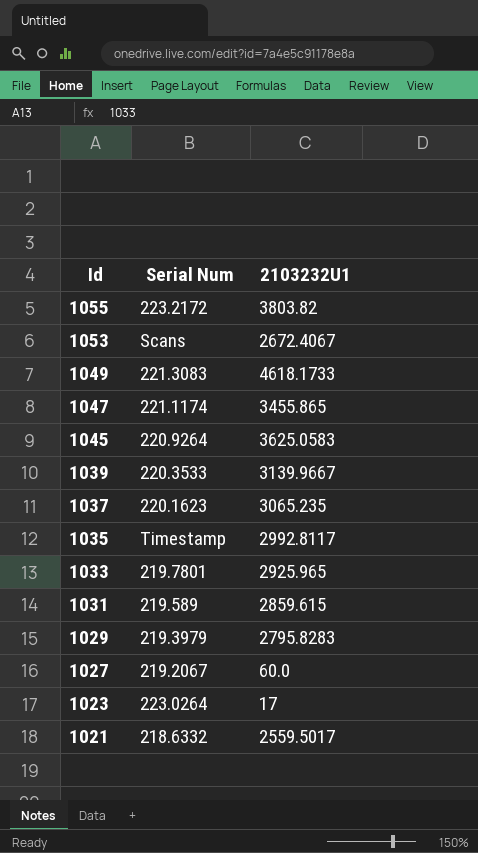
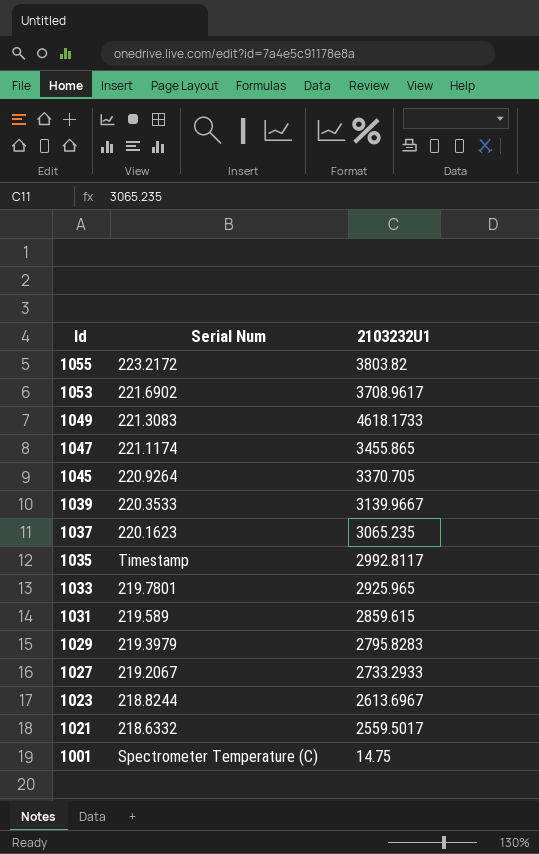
1053 | Serial Num: Scans -> 221.6902
1053 | 2103232U1: 2672.4067 -> 3708.9617
1045 | 2103232U1: 3625.0583 -> 3370.705
1027 | 2103232U1: 60.0 -> 2733.2933
1023 | Serial Num: 223.0264 -> 218.8244
1023 | 2103232U1: 17 -> 2613.6967
row 1001: none -> Spectrometer Temperature (C) | 14.75

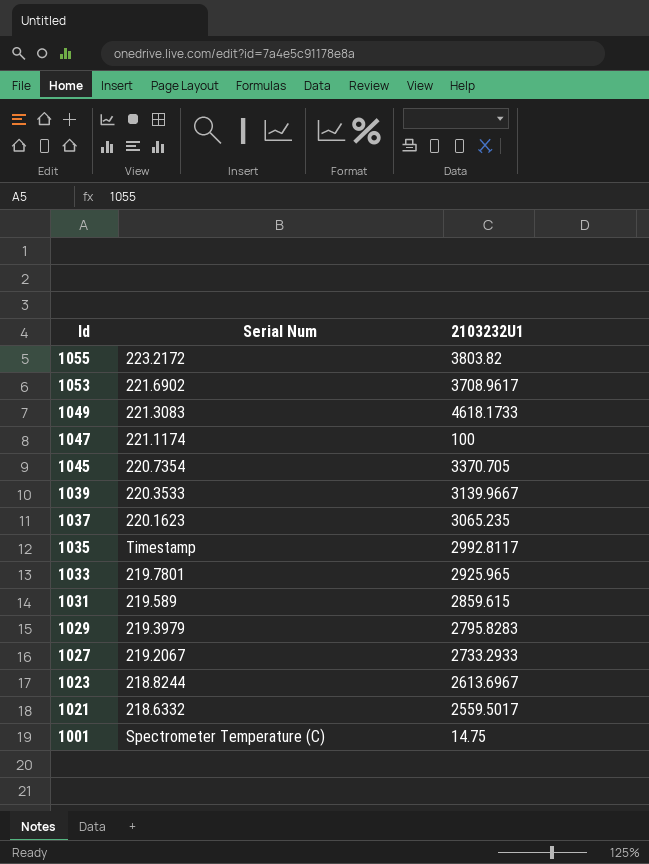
1047 | 2103232U1: 3455.865 -> 100
1045 | Serial Num: 220.9264 -> 220.7354

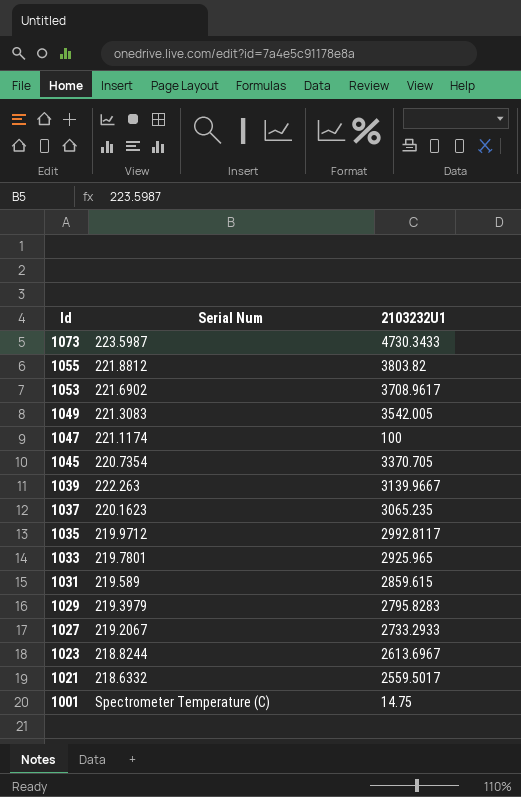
row 1073: none -> 223.5987 | 4730.3433
1055 | Serial Num: 223.2172 -> 221.8812
1049 | 2103232U1: 4618.1733 -> 3542.005
1039 | Serial Num: 220.3533 -> 222.263
1035 | Serial Num: Timestamp -> 219.9712

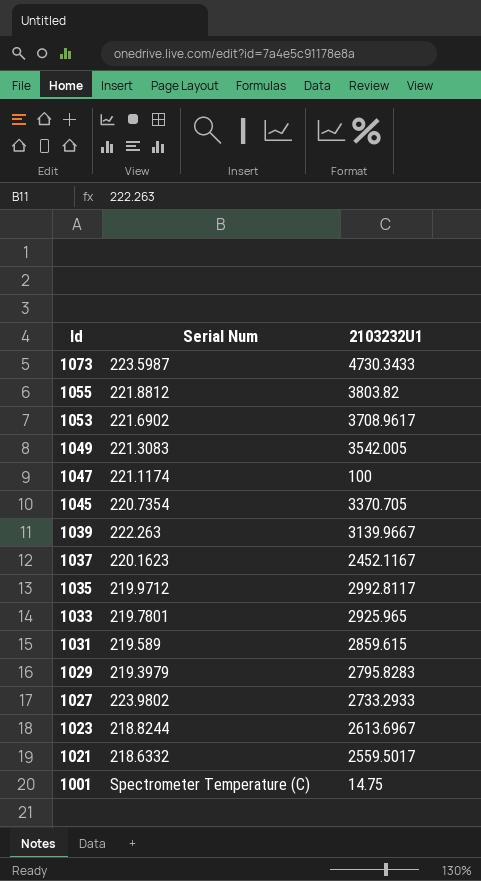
1037 | 2103232U1: 3065.235 -> 2452.1167
1027 | Serial Num: 219.2067 -> 223.9802

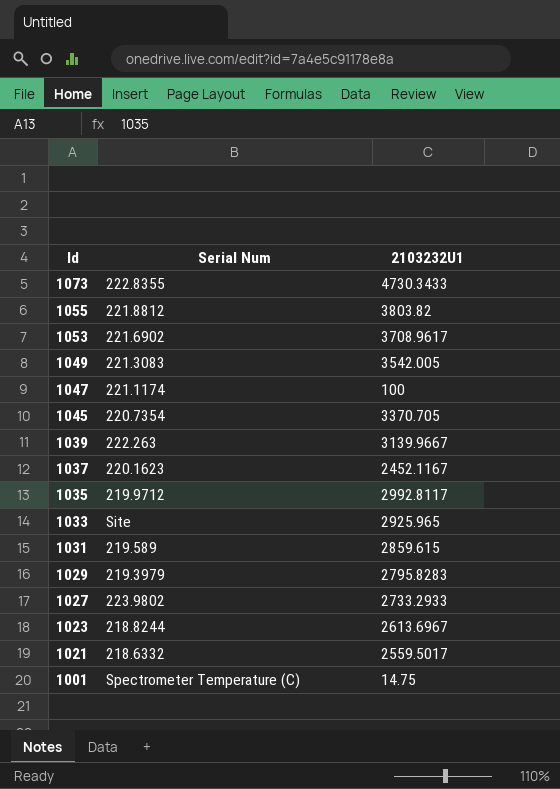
1073 | Serial Num: 223.5987 -> 222.8355
1033 | Serial Num: 219.7801 -> Site

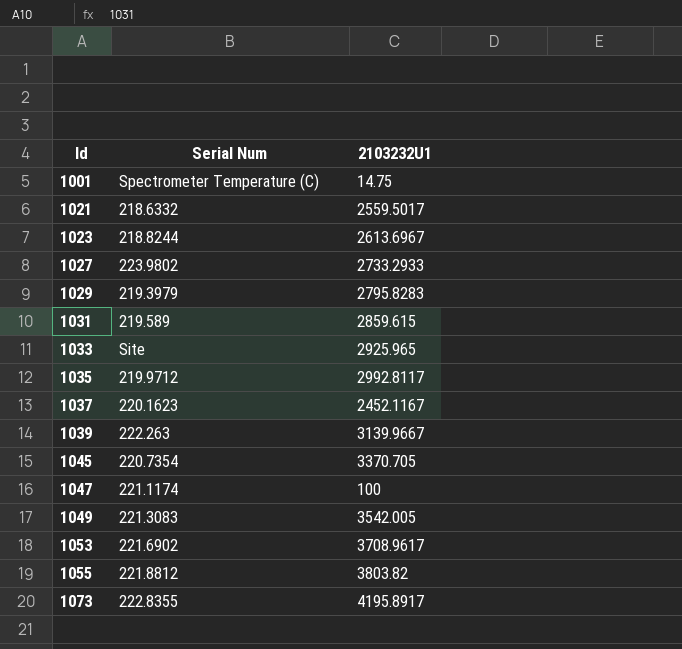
row order: Id descending -> Id ascending
1073 | 2103232U1: 4730.3433 -> 4195.8917

